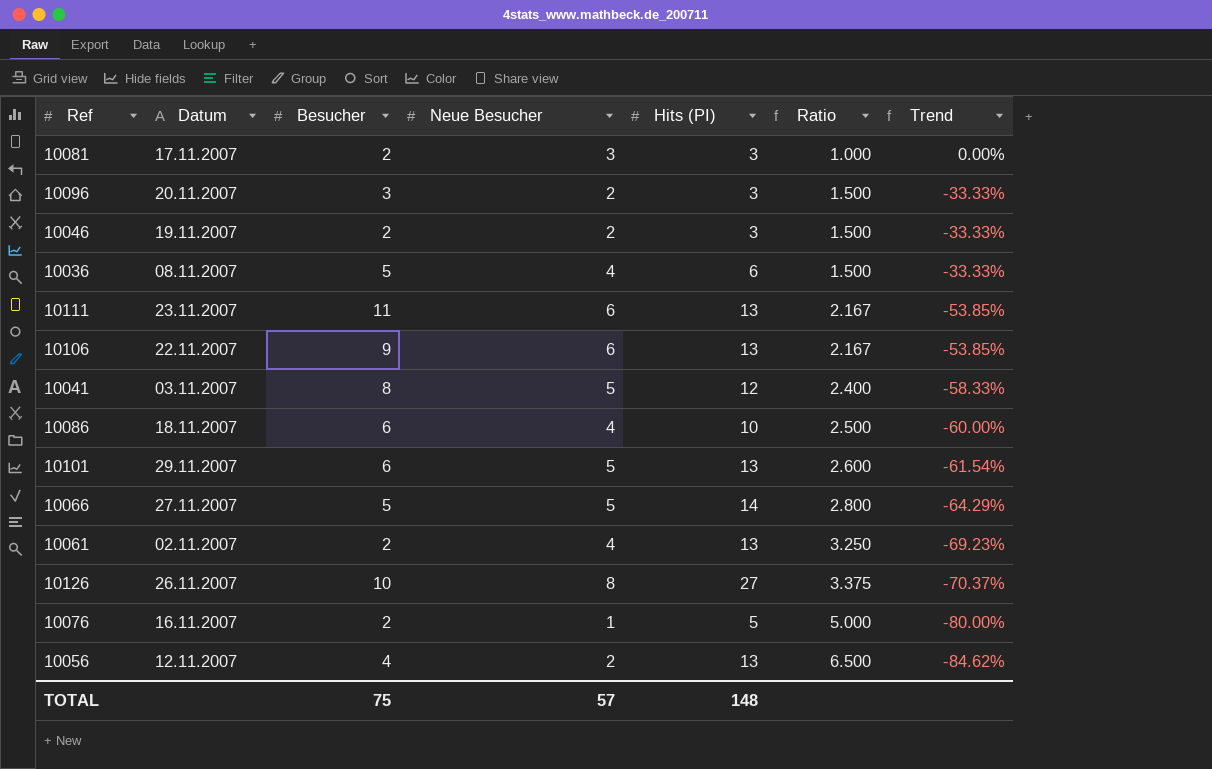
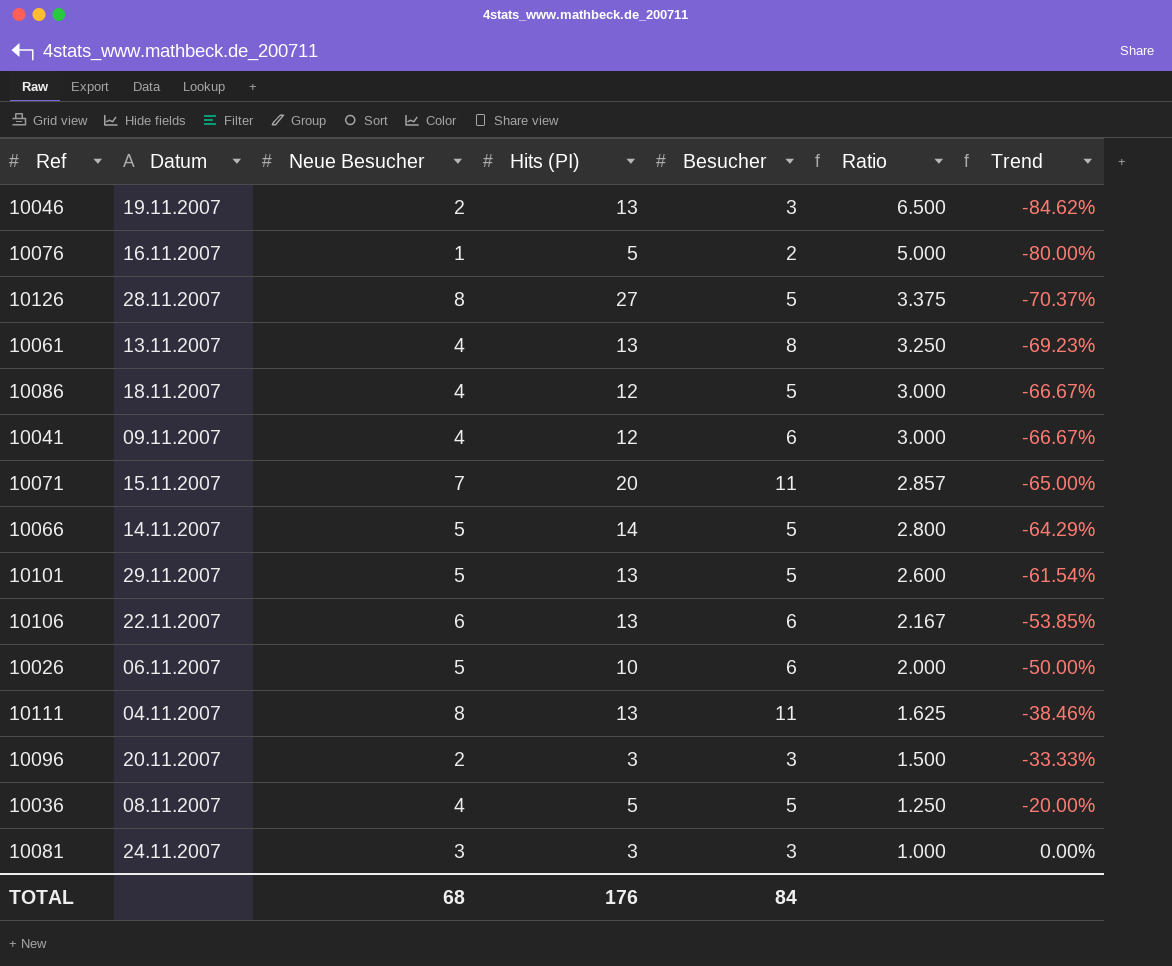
row order: Ratio ascending -> Ratio descending
column Besucher | position: 3 -> 5
row 10056: 12.11.2007 | 4 | 2 | 13 | 6.500 | -84.62% -> none
10046 | Hits (PI): 3 -> 13
10046 | Besucher: 2 -> 3
10046 | Ratio: 1.500 -> 6.500
10046 | Trend: -33.33% -> -84.62%
10126 | Datum: 26.11.2007 -> 28.11.2007
10126 | Besucher: 10 -> 5
10061 | Datum: 02.11.2007 -> 13.11.2007
10061 | Besucher: 2 -> 8
10086 | Hits (PI): 10 -> 12
10086 | Besucher: 6 -> 5
10086 | Ratio: 2.500 -> 3.000
10086 | Trend: -60.00% -> -66.67%
10041 | Datum: 03.11.2007 -> 09.11.2007
10041 | Neue Besucher: 5 -> 4
10041 | Besucher: 8 -> 6
10041 | Ratio: 2.400 -> 3.000
10041 | Trend: -58.33% -> -66.67%
row 10071: none -> 15.11.2007 | 7 | 20 | 11 | 2.857 | -65.00%
10066 | Datum: 27.11.2007 -> 14.11.2007
10101 | Besucher: 6 -> 5
10106 | Besucher: 9 -> 6
row 10026: none -> 06.11.2007 | 5 | 10 | 6 | 2.000 | -50.00%
10111 | Datum: 23.11.2007 -> 04.11.2007
10111 | Neue Besucher: 6 -> 8
10111 | Ratio: 2.167 -> 1.625
10111 | Trend: -53.85% -> -38.46%
10036 | Hits (PI): 6 -> 5
10036 | Ratio: 1.500 -> 1.250
10036 | Trend: -33.33% -> -20.00%
10081 | Datum: 17.11.2007 -> 24.11.2007
10081 | Besucher: 2 -> 3
TOTAL | Neue Besucher: 57 -> 68
TOTAL | Hits (PI): 148 -> 176
TOTAL | Besucher: 75 -> 84

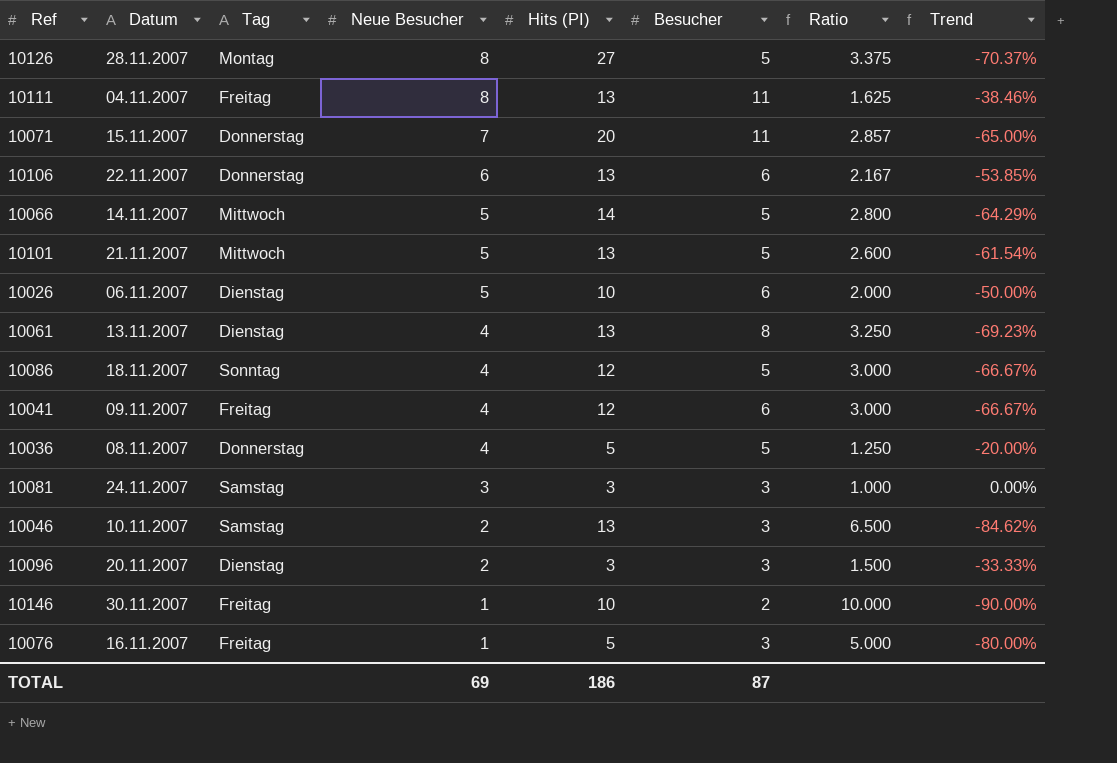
row order: Ratio descending -> Neue Besucher descending
column Tag | position: none -> 3
10101 | Datum: 29.11.2007 -> 21.11.2007
10046 | Datum: 19.11.2007 -> 10.11.2007
row 10146: none -> 30.11.2007 | Freitag | 1 | 10 | 2 | 10.000 | -90.00%
10076 | Besucher: 2 -> 3
TOTAL | Neue Besucher: 68 -> 69
TOTAL | Hits (PI): 176 -> 186
TOTAL | Besucher: 84 -> 87

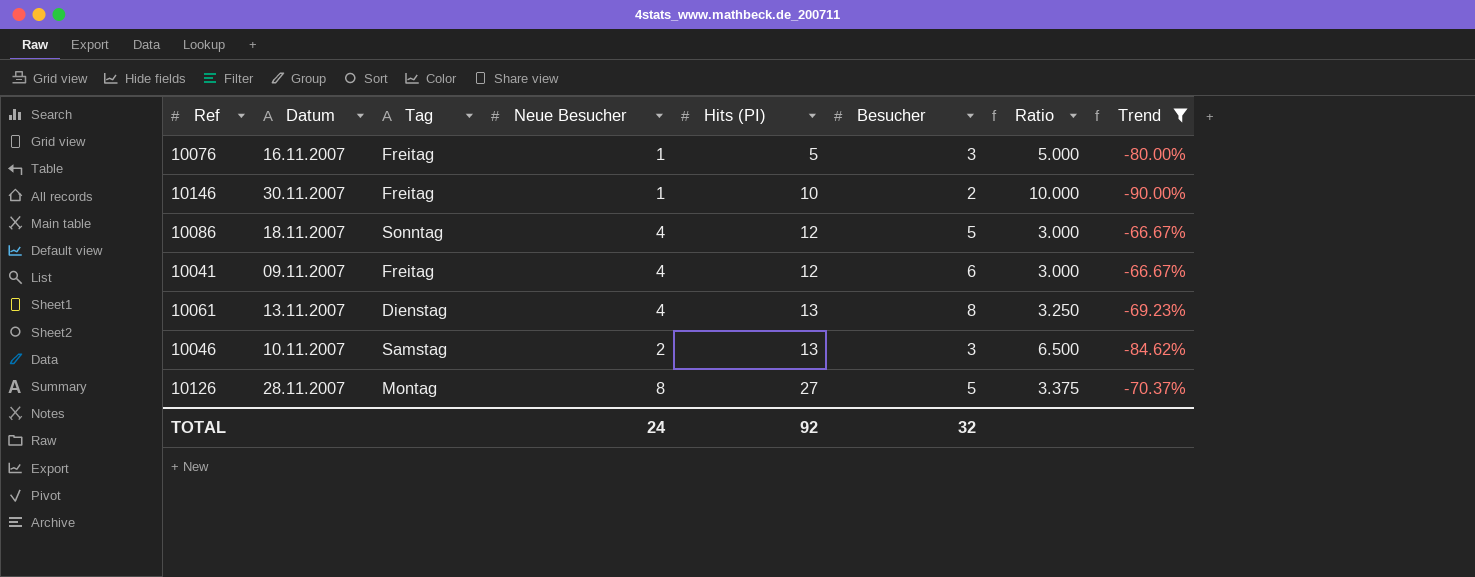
filter: none -> Trend <= -66.67%
row order: Neue Besucher descending -> Hits (PI) ascending
TOTAL | Neue Besucher: 69 -> 24
TOTAL | Hits (PI): 186 -> 92
TOTAL | Besucher: 87 -> 32

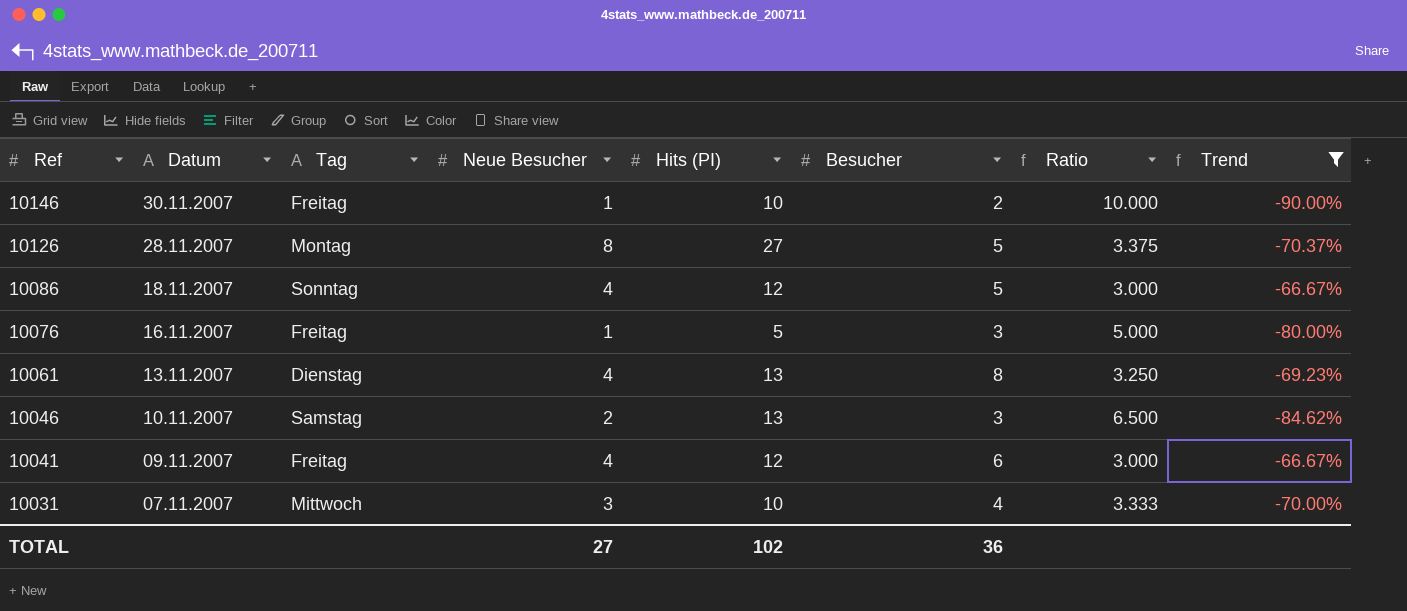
row order: Hits (PI) ascending -> Ref descending
row 10031: none -> 07.11.2007 | Mittwoch | 3 | 10 | 4 | 3.333 | -70.00%
TOTAL | Neue Besucher: 24 -> 27
TOTAL | Hits (PI): 92 -> 102
TOTAL | Besucher: 32 -> 36

